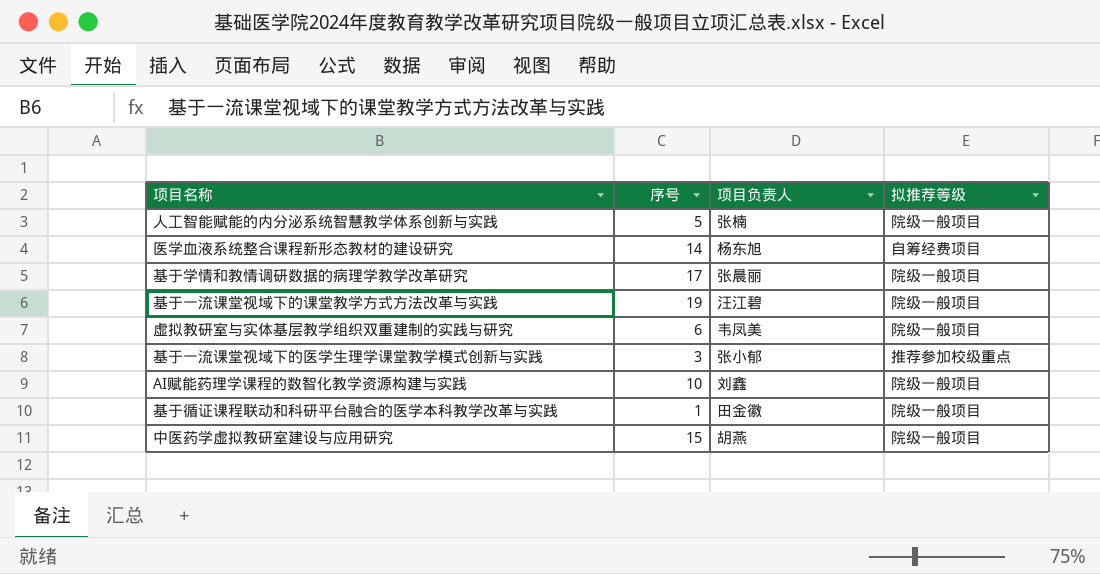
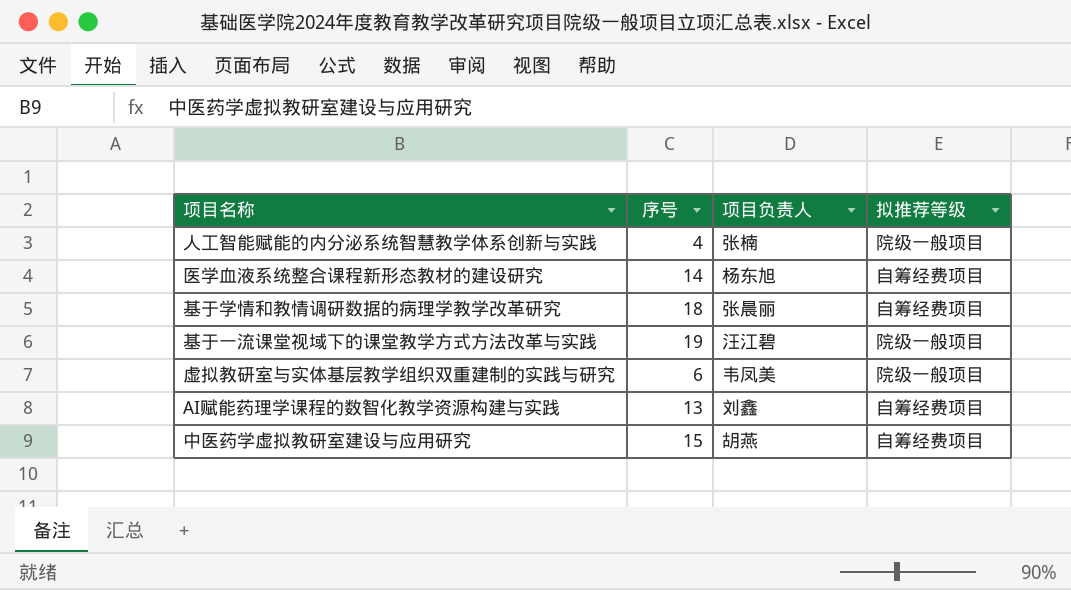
row 基于一流课堂视域下的医学生理学课堂教学模式创新与实践: 3 | 张小郁 | 推荐参加校级重点 -> none
row 基于循证课程联动和科研平台融合的医学本科教学改革与实践: 1 | 田金徽 | 院级一般项目 -> none
人工智能赋能的内分泌系统智慧教学体系创新与实践 | 序号: 5 -> 4
基于学情和教情调研数据的病理学教学改革研究 | 序号: 17 -> 18
基于学情和教情调研数据的病理学教学改革研究 | 拟推荐等级: 院级一般项目 -> 自筹经费项目
AI赋能药理学课程的数智化教学资源构建与实践 | 序号: 10 -> 13
AI赋能药理学课程的数智化教学资源构建与实践 | 拟推荐等级: 院级一般项目 -> 自筹经费项目
中医药学虚拟教研室建设与应用研究 | 拟推荐等级: 院级一般项目 -> 自筹经费项目

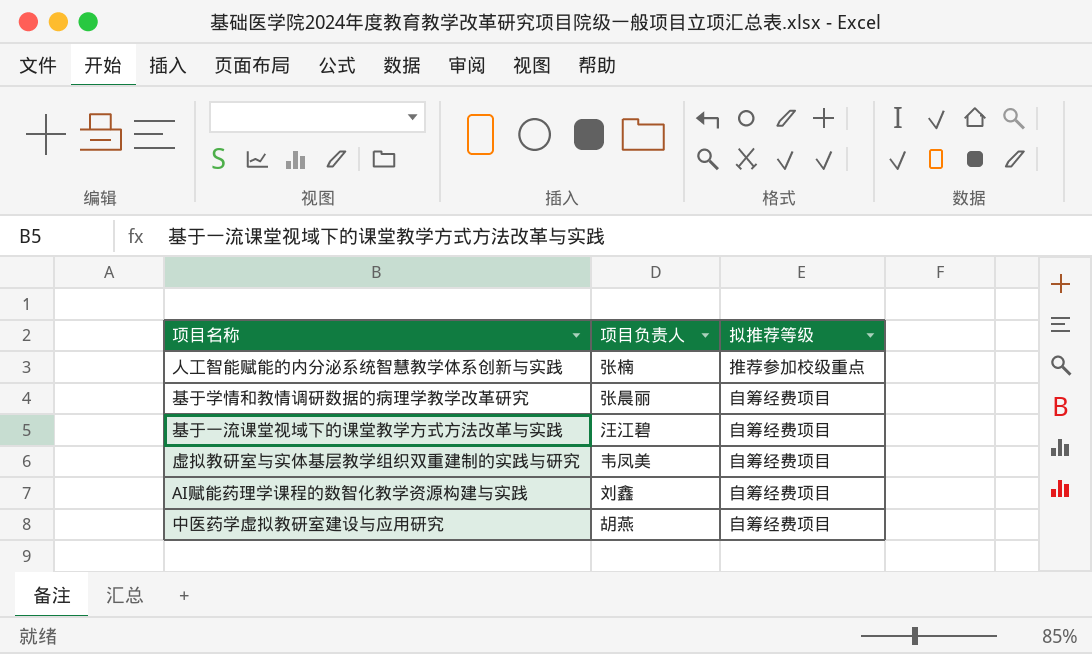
column 序号 | position: 2 -> none
row 医学血液系统整合课程新形态教材的建设研究: 14 | 杨东旭 | 自筹经费项目 -> none
人工智能赋能的内分泌系统智慧教学体系创新与实践 | 拟推荐等级: 院级一般项目 -> 推荐参加校级重点
基于一流课堂视域下的课堂教学方式方法改革与实践 | 拟推荐等级: 院级一般项目 -> 自筹经费项目
虚拟教研室与实体基层教学组织双重建制的实践与研究 | 拟推荐等级: 院级一般项目 -> 自筹经费项目

